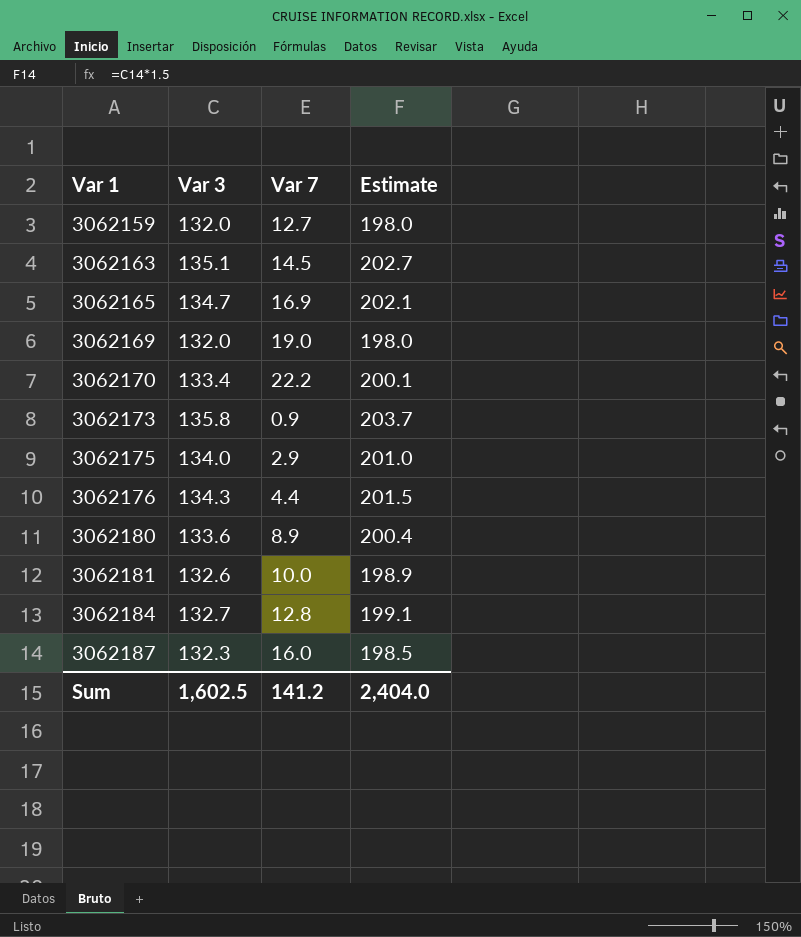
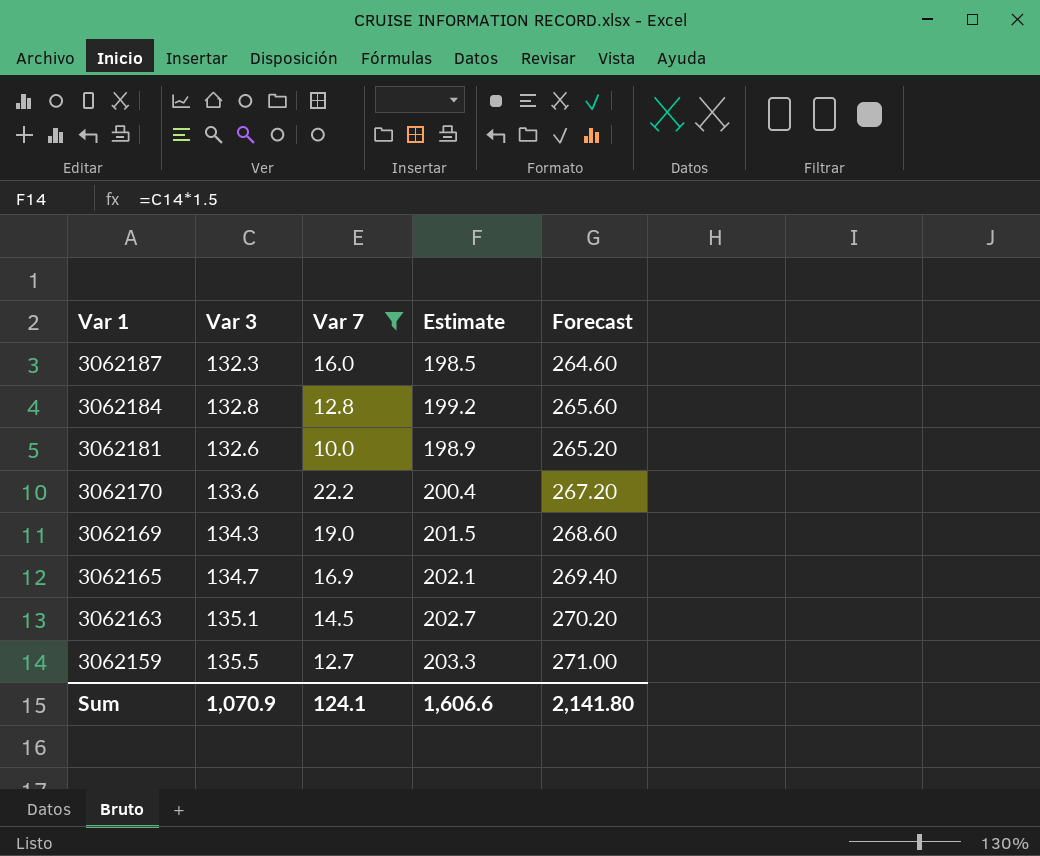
filter: none -> Var 7 >= 10.0
row order: Var 1 ascending -> Var 1 descending
column Forecast | formula: none -> [Var 3] * 2
3062184 | Var 3: 132.7 -> 132.8
3062184 | Estimate: 199.1 -> 199.2
3062170 | Var 3: 133.4 -> 133.6
3062170 | Estimate: 200.1 -> 200.4
3062169 | Var 3: 132.0 -> 134.3
3062169 | Estimate: 198.0 -> 201.5
3062159 | Var 3: 132.0 -> 135.5
3062159 | Estimate: 198.0 -> 203.3
Sum | Var 3: 1,602.5 -> 1,070.9
Sum | Var 7: 141.2 -> 124.1
Sum | Estimate: 2,404.0 -> 1,606.6

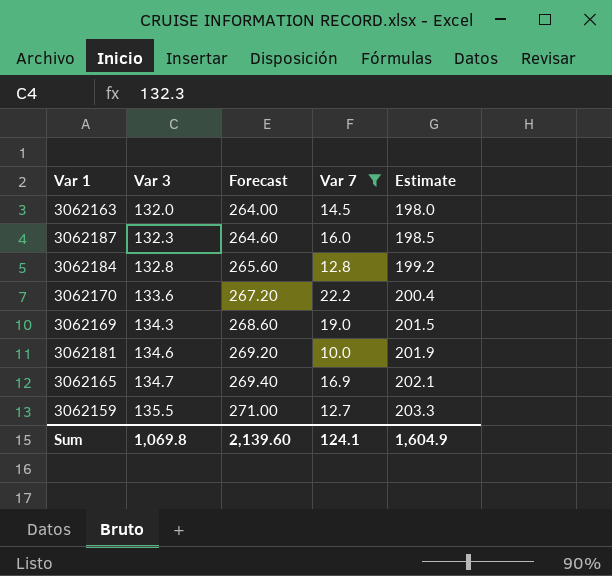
row order: Var 1 descending -> Var 3 ascending
column Forecast | position: 5 -> 3
3062163 | Var 3: 135.1 -> 132.0
3062163 | Forecast: 270.20 -> 264.00
3062163 | Estimate: 202.7 -> 198.0
3062181 | Var 3: 132.6 -> 134.6
3062181 | Forecast: 265.20 -> 269.20
3062181 | Estimate: 198.9 -> 201.9
Sum | Var 3: 1,070.9 -> 1,069.8
Sum | Forecast: 2,141.80 -> 2,139.60
Sum | Estimate: 1,606.6 -> 1,604.9

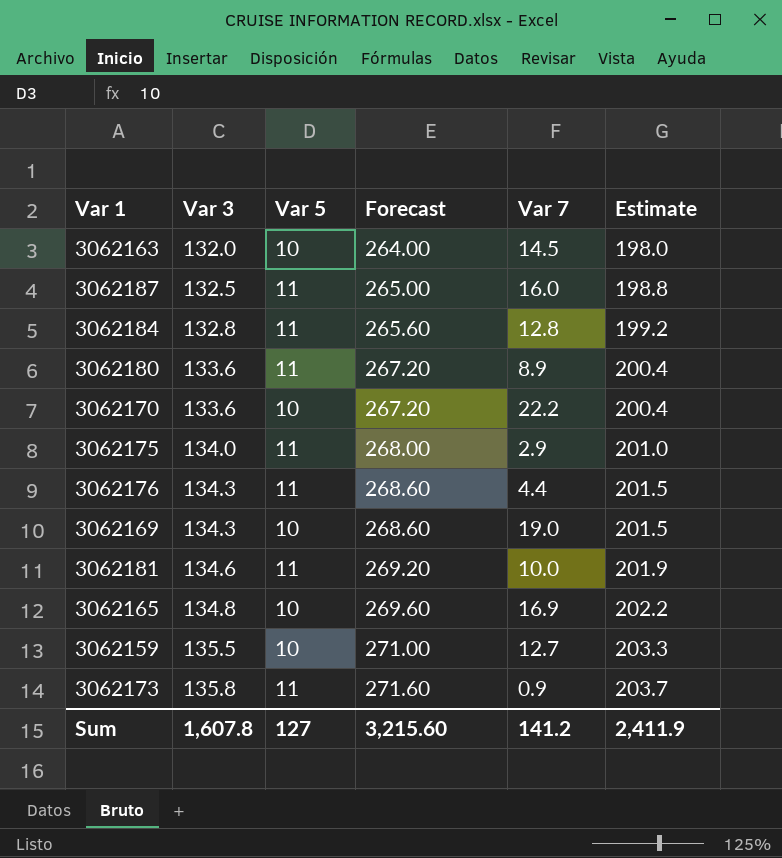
filter: Var 7 >= 10.0 -> none
column Var 5 | position: none -> 3
3062187 | Var 3: 132.3 -> 132.5
3062187 | Forecast: 264.60 -> 265.00
3062187 | Estimate: 198.5 -> 198.8
3062165 | Var 3: 134.7 -> 134.8
3062165 | Forecast: 269.40 -> 269.60
3062165 | Estimate: 202.1 -> 202.2
Sum | Var 3: 1,069.8 -> 1,607.8
Sum | Forecast: 2,139.60 -> 3,215.60
Sum | Var 7: 124.1 -> 141.2
Sum | Estimate: 1,604.9 -> 2,411.9

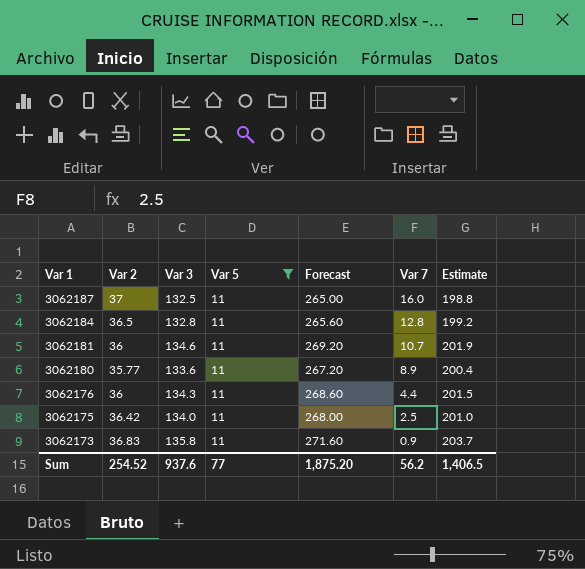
filter: none -> Var 5 = 11
row order: Var 3 ascending -> Var 1 descending
column Var 2 | position: none -> 2
3062181 | Var 7: 10.0 -> 10.7
3062175 | Var 7: 2.9 -> 2.5
Sum | Var 3: 1,607.8 -> 937.6
Sum | Var 5: 127 -> 77
Sum | Forecast: 3,215.60 -> 1,875.20
Sum | Var 7: 141.2 -> 56.2
Sum | Estimate: 2,411.9 -> 1,406.5

